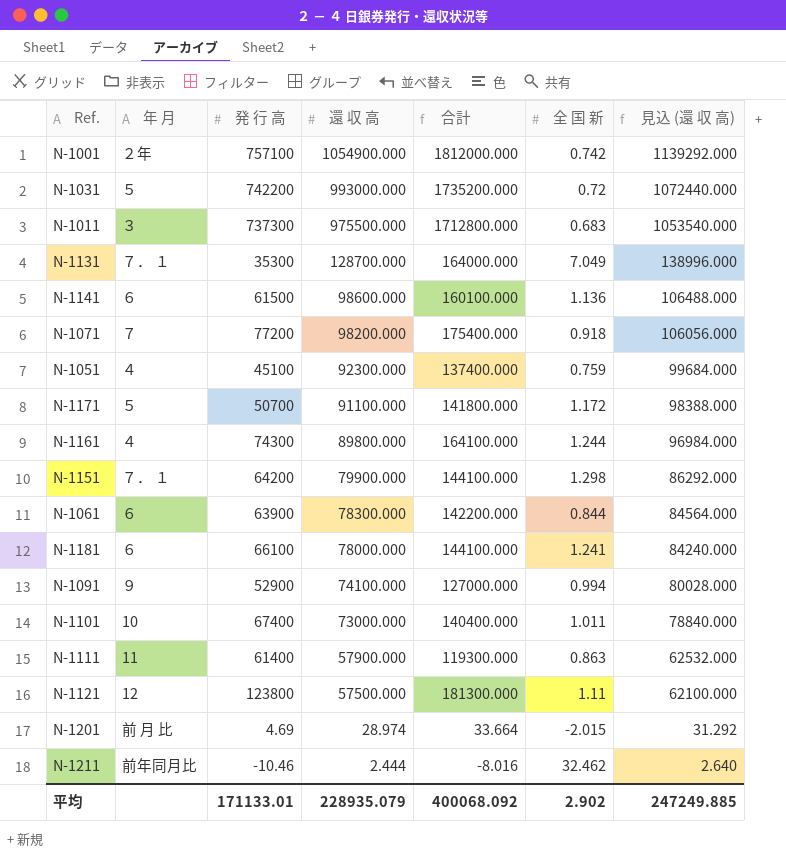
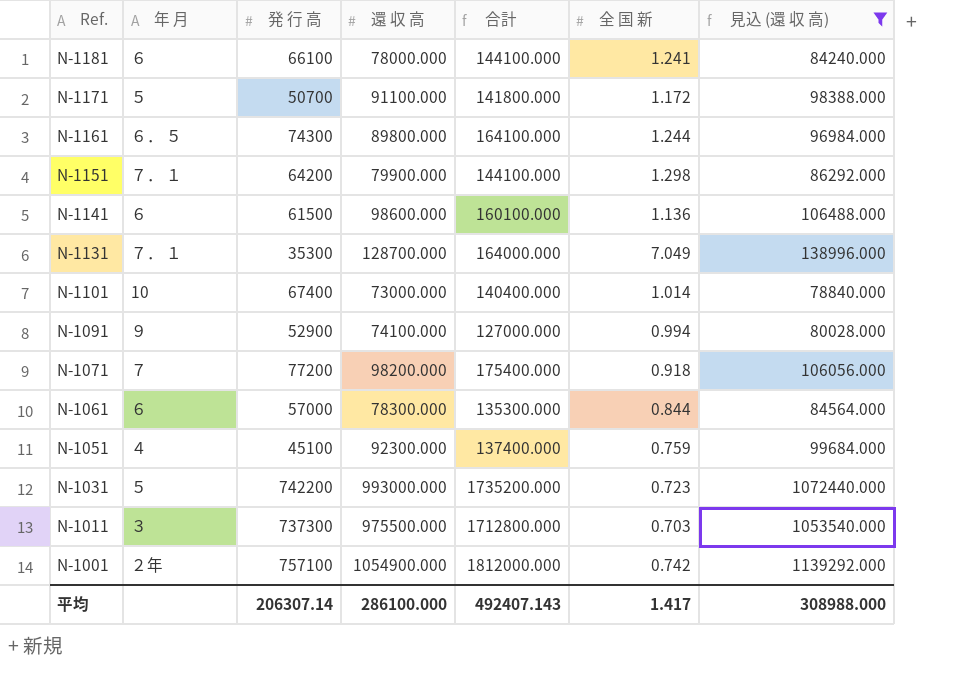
filter: none -> 見込 (還 収 高) >= 78840.000
row order: 還 収 高 descending -> Ref. descending
N-1161 | 年 月: ４ -> ６． ５
N-1101 | 全 国 新: 1.011 -> 1.014
N-1061 | 発 行 高: 63900 -> 57000
N-1061 | 合計: 142200.000 -> 135300.000
N-1031 | 全 国 新: 0.72 -> 0.723
N-1011 | 全 国 新: 0.683 -> 0.703
平均 | 発 行 高: 171133.01 -> 206307.14
平均 | 還 収 高: 228935.079 -> 286100.000
平均 | 合計: 400068.092 -> 492407.143
平均 | 全 国 新: 2.902 -> 1.417
平均 | 見込 (還 収 高): 247249.885 -> 308988.000

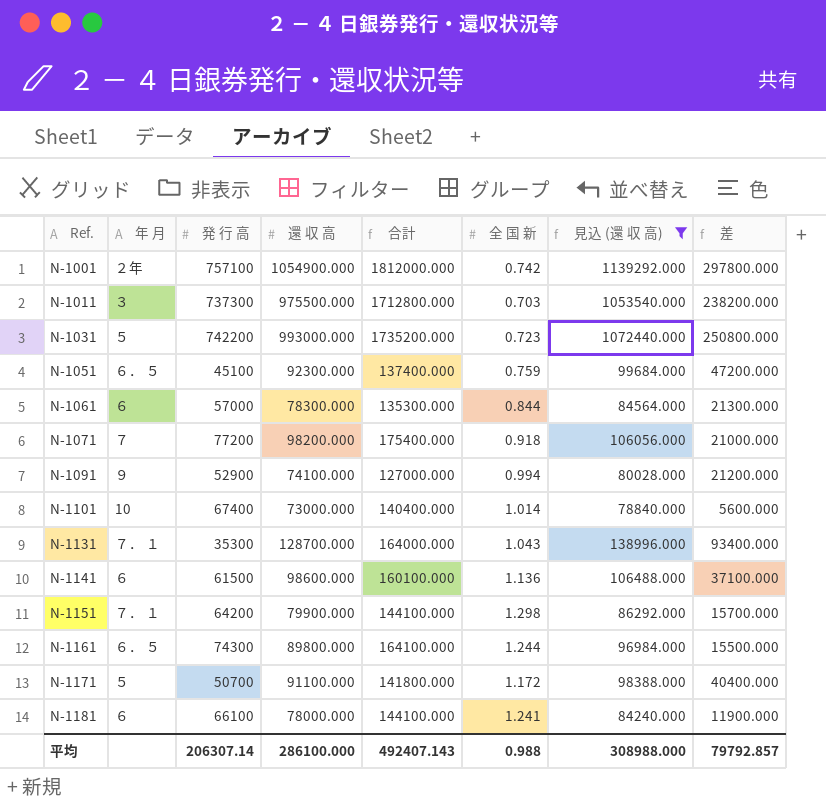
row order: Ref. descending -> Ref. ascending
column 差 | formula: none -> [還 収 高] - [発 行 高]
N-1051 | 年 月: ４ -> ６． ５
N-1131 | 全 国 新: 7.049 -> 1.043
平均 | 全 国 新: 1.417 -> 0.988

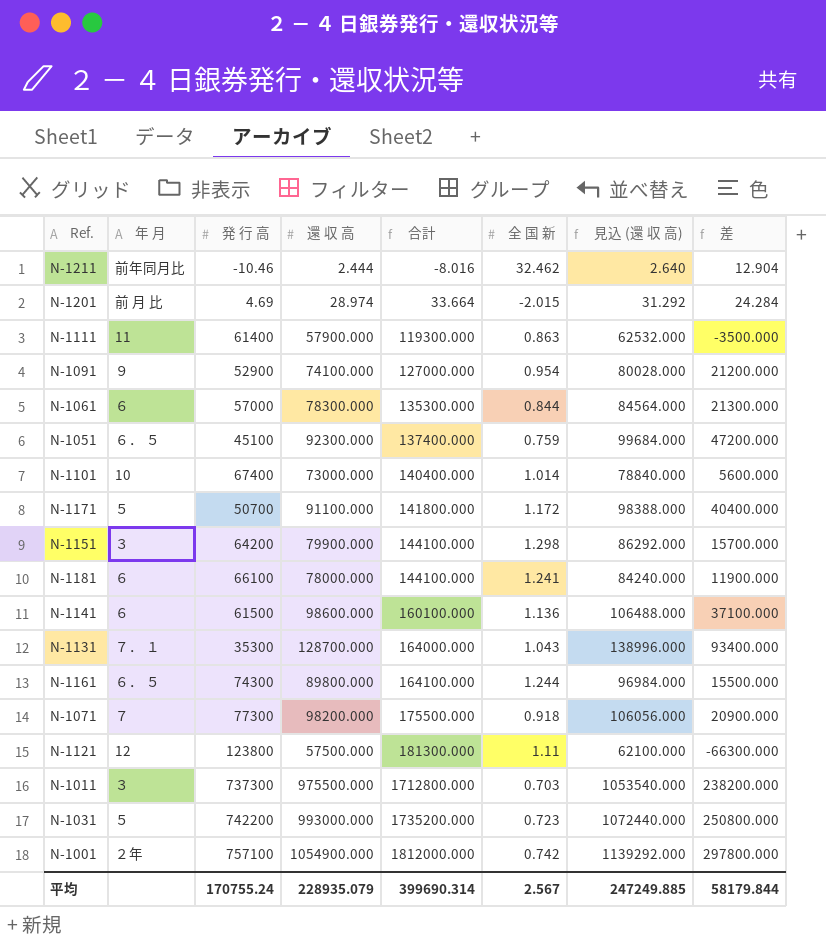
filter: 見込 (還 収 高) >= 78840.000 -> none
row order: Ref. ascending -> 合計 ascending
N-1091 | 全 国 新: 0.994 -> 0.954
N-1151 | 年 月: ７． １ -> ３
N-1071 | 発 行 高: 77200 -> 77300
N-1071 | 合計: 175400.000 -> 175500.000
N-1071 | 差: 21000.000 -> 20900.000
平均 | 発 行 高: 206307.14 -> 170755.24
平均 | 還 収 高: 286100.000 -> 228935.079
平均 | 合計: 492407.143 -> 399690.314
平均 | 全 国 新: 0.988 -> 2.567
平均 | 見込 (還 収 高): 308988.000 -> 247249.885
平均 | 差: 79792.857 -> 58179.844

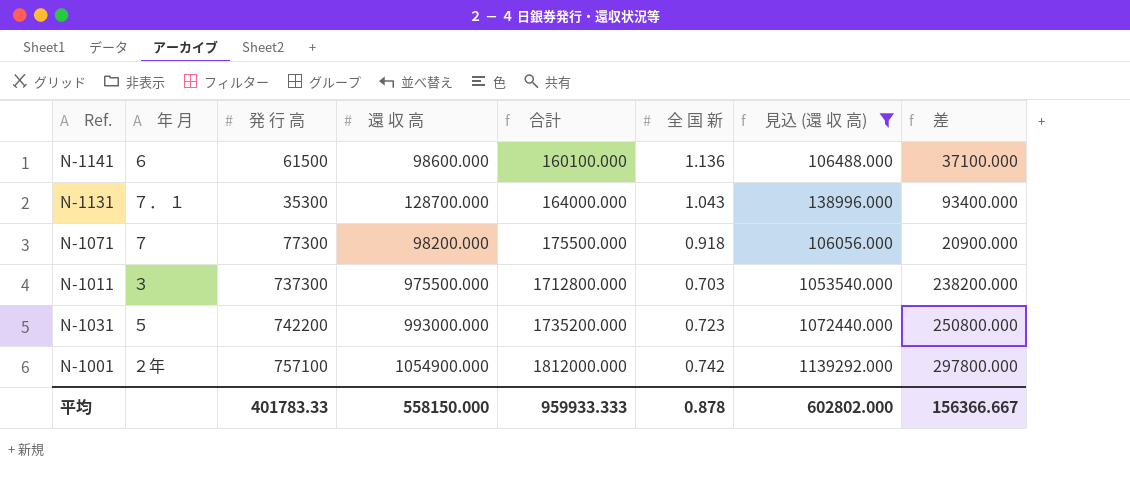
filter: none -> 見込 (還 収 高) >= 106056.000
平均 | 発 行 高: 170755.24 -> 401783.33
平均 | 還 収 高: 228935.079 -> 558150.000
平均 | 合計: 399690.314 -> 959933.333
平均 | 全 国 新: 2.567 -> 0.878
平均 | 見込 (還 収 高): 247249.885 -> 602802.000
平均 | 差: 58179.844 -> 156366.667

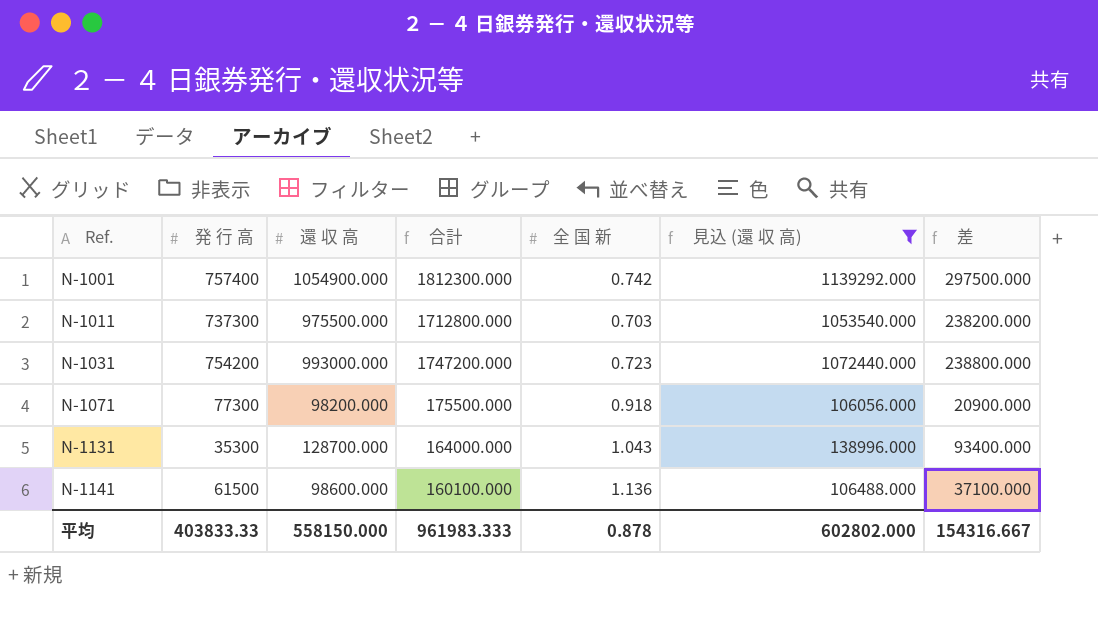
row order: 合計 ascending -> Ref. ascending
column 年 月 | position: 2 -> none
N-1001 | 発 行 高: 757100 -> 757400
N-1001 | 合計: 1812000.000 -> 1812300.000
N-1001 | 差: 297800.000 -> 297500.000
N-1031 | 発 行 高: 742200 -> 754200
N-1031 | 合計: 1735200.000 -> 1747200.000
N-1031 | 差: 250800.000 -> 238800.000
平均 | 発 行 高: 401783.33 -> 403833.33
平均 | 合計: 959933.333 -> 961983.333
平均 | 差: 156366.667 -> 154316.667

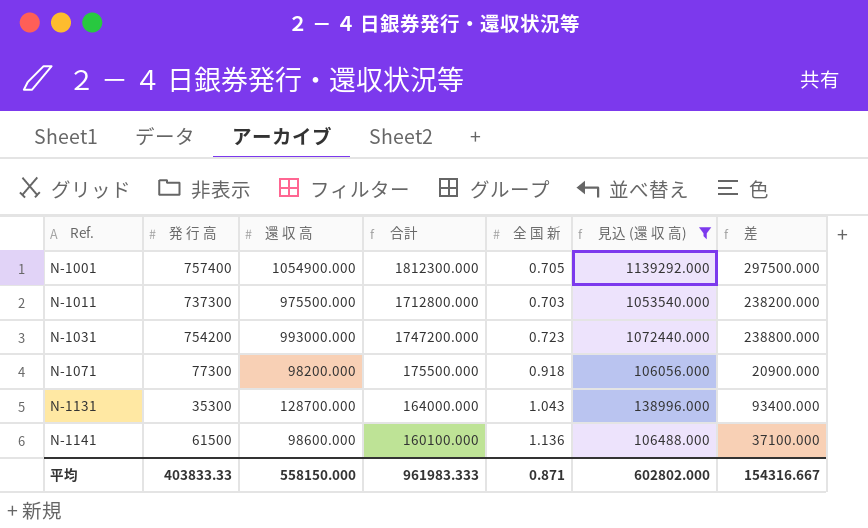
N-1001 | 全 国 新: 0.742 -> 0.705
平均 | 全 国 新: 0.878 -> 0.871

